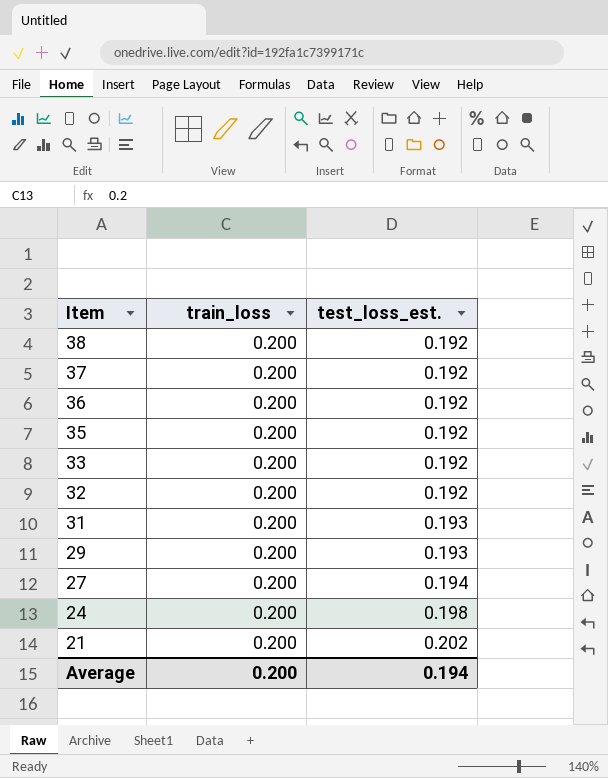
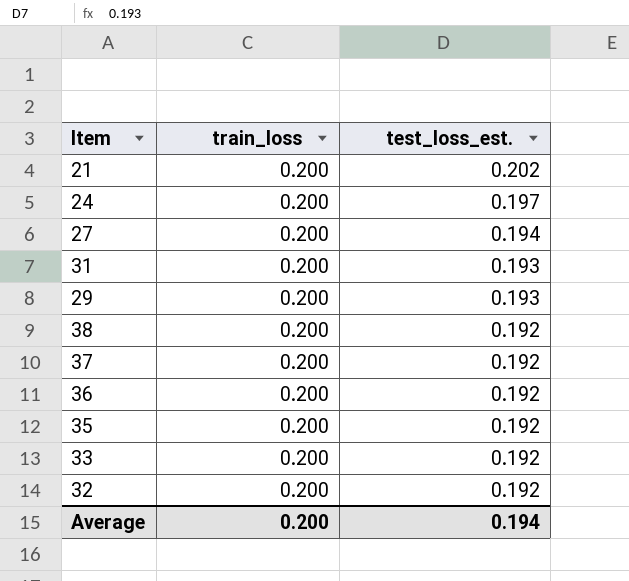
row order: Item descending -> test_loss_est. descending
24 | test_loss_est.: 0.198 -> 0.197

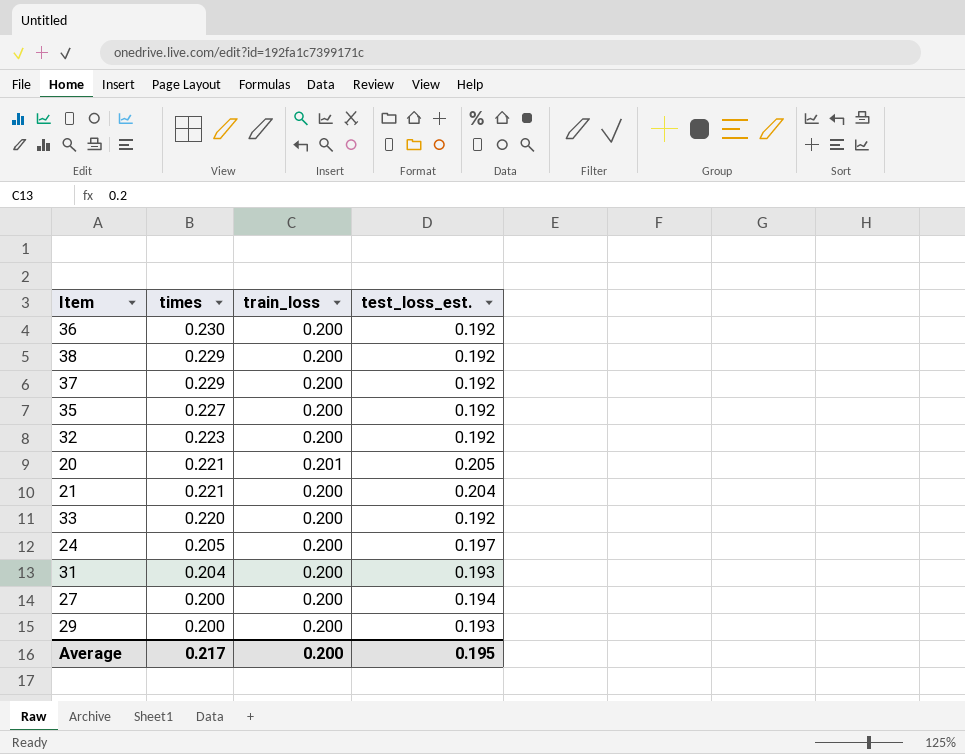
row order: test_loss_est. descending -> times descending
column times | position: none -> 2
row 20: none -> 0.221 | 0.201 | 0.205
21 | test_loss_est.: 0.202 -> 0.204
Average | test_loss_est.: 0.194 -> 0.195

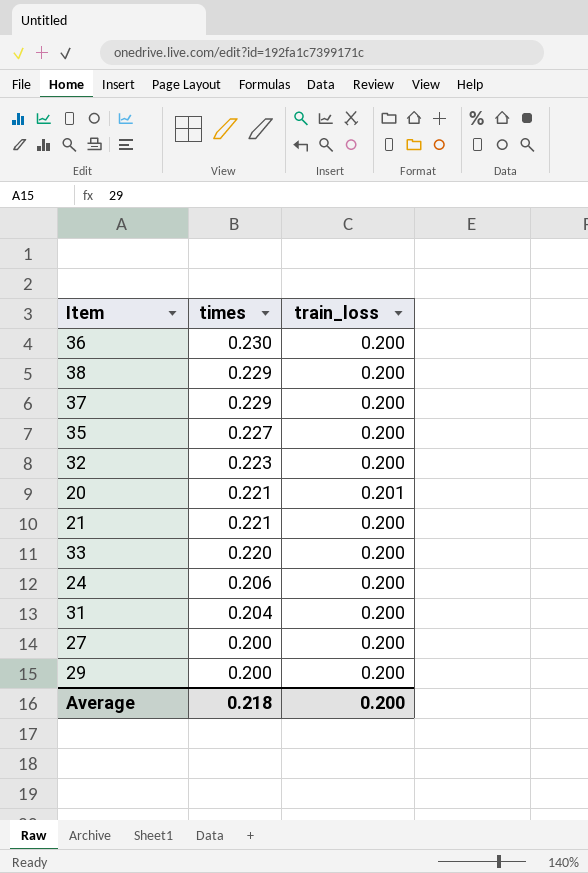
column test_loss_est. | position: 4 -> none
24 | times: 0.205 -> 0.206
Average | times: 0.217 -> 0.218

